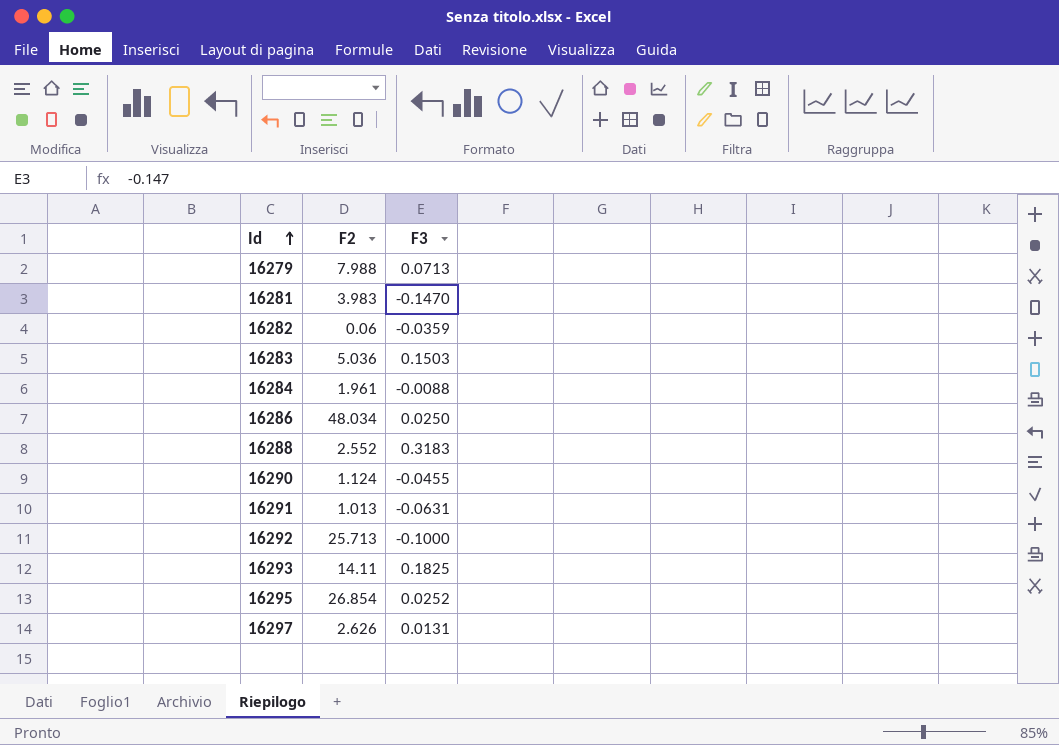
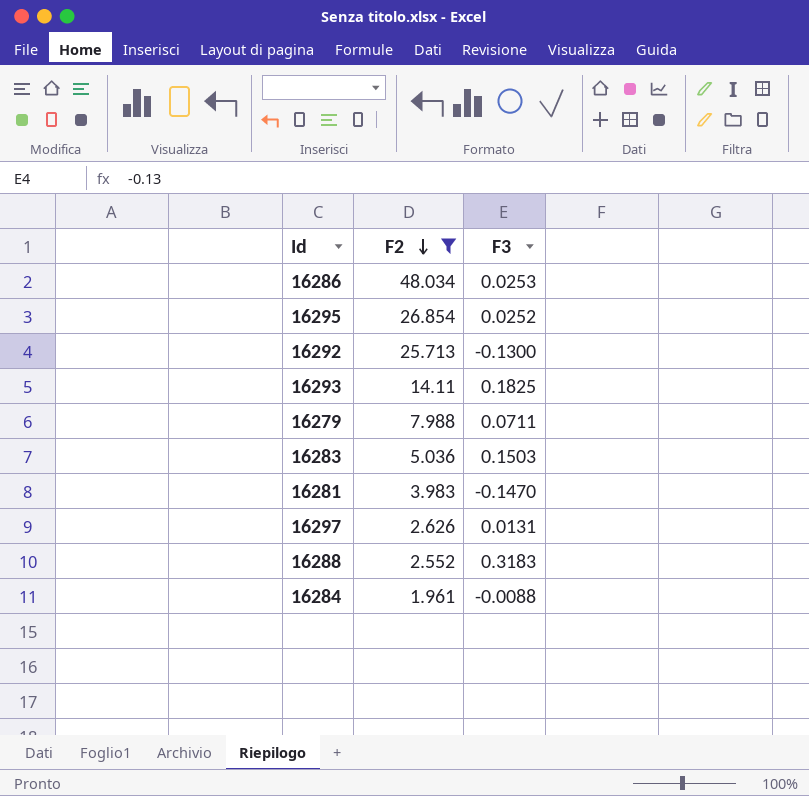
filter: none -> F2 >= 1.961
row order: Id ascending -> F2 descending
16286 | F3: 0.0250 -> 0.0253
16292 | F3: -0.1000 -> -0.1300
16279 | F3: 0.0713 -> 0.0711

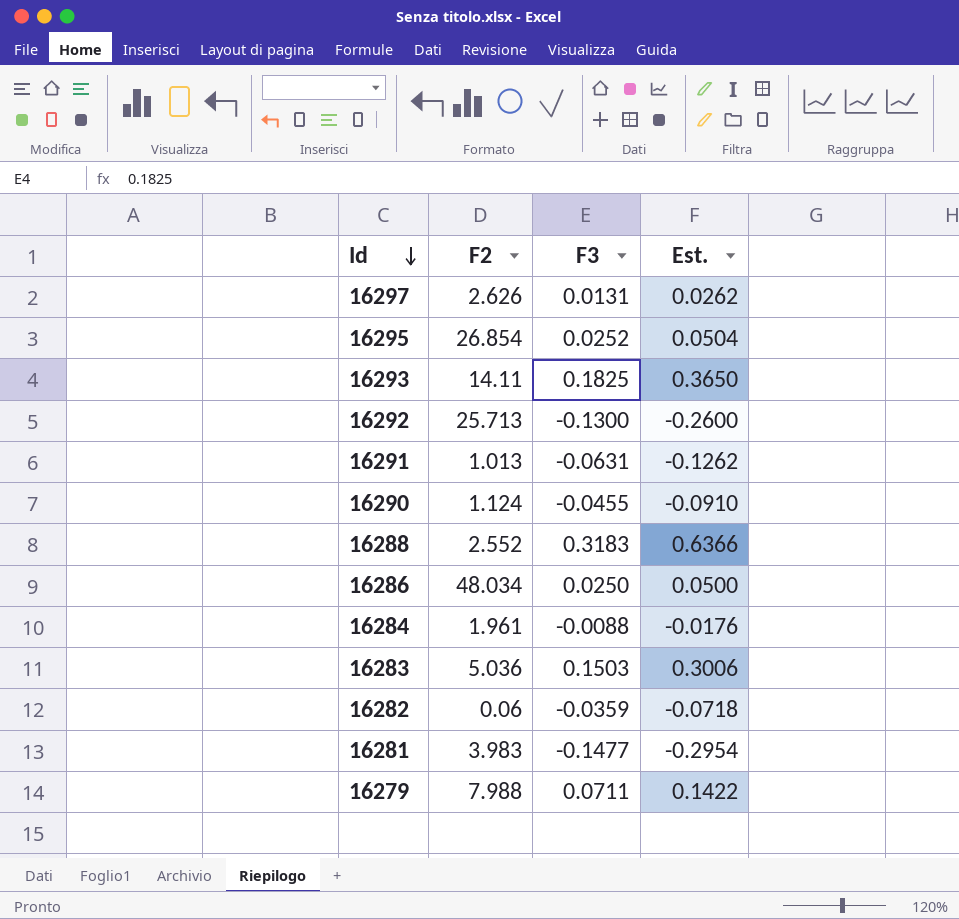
filter: F2 >= 1.961 -> none
row order: F2 descending -> Id descending
column Est. | formula: none -> [F3] * 2
16286 | F3: 0.0253 -> 0.0250
16281 | F3: -0.1470 -> -0.1477

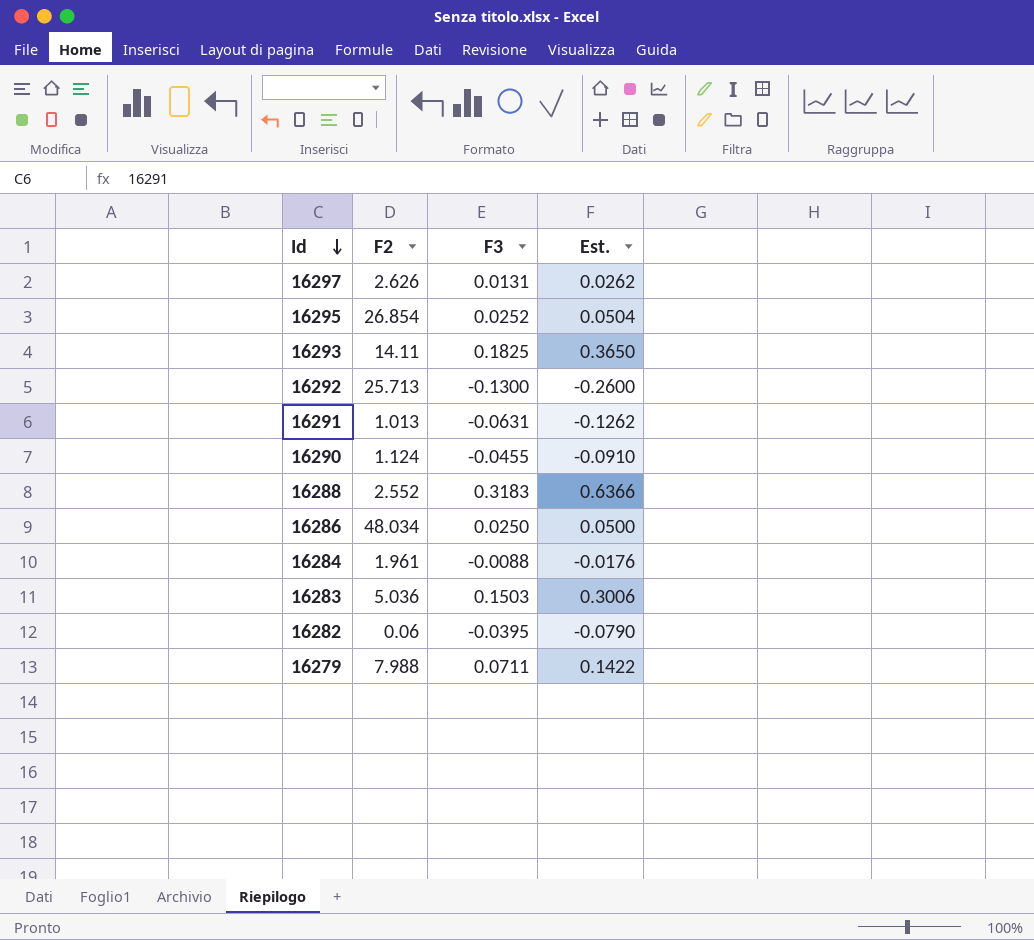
row 16281: 3.983 | -0.1477 | -0.2954 -> none
16282 | F3: -0.0359 -> -0.0395
16282 | Est.: -0.0718 -> -0.0790

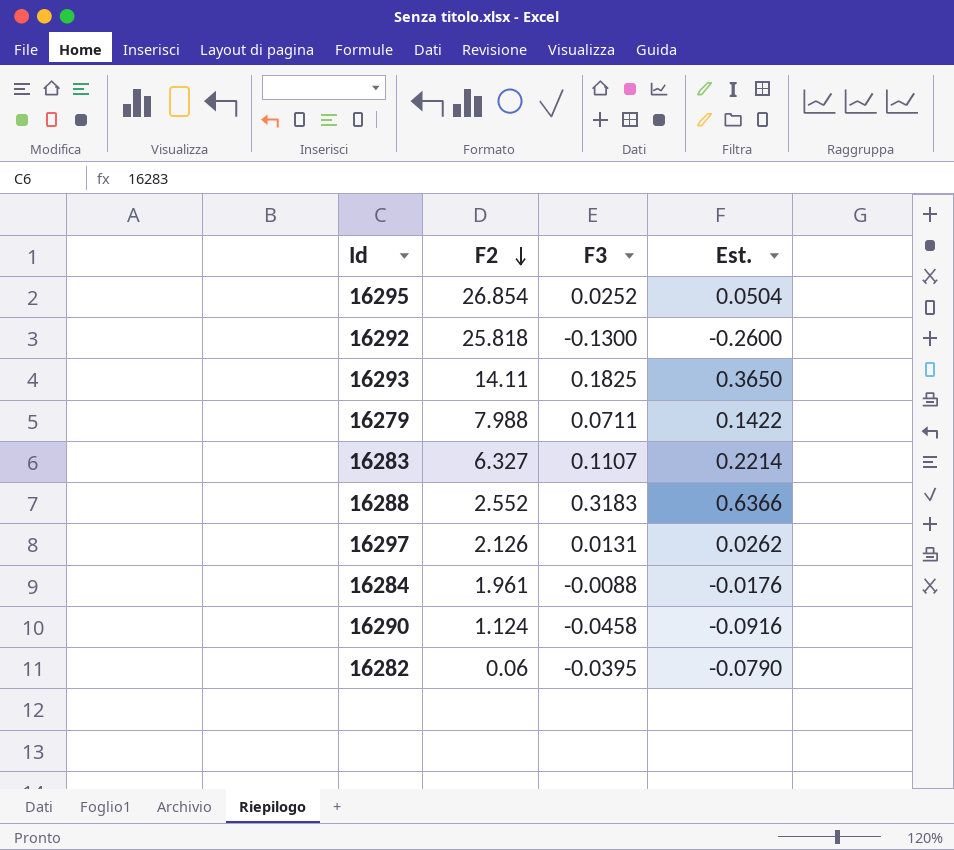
row order: Id descending -> F2 descending
row 16291: 1.013 | -0.0631 | -0.1262 -> none
row 16286: 48.034 | 0.0250 | 0.0500 -> none
16292 | F2: 25.713 -> 25.818
16283 | F2: 5.036 -> 6.327
16283 | F3: 0.1503 -> 0.1107
16283 | Est.: 0.3006 -> 0.2214
16297 | F2: 2.626 -> 2.126
16290 | F3: -0.0455 -> -0.0458
16290 | Est.: -0.0910 -> -0.0916

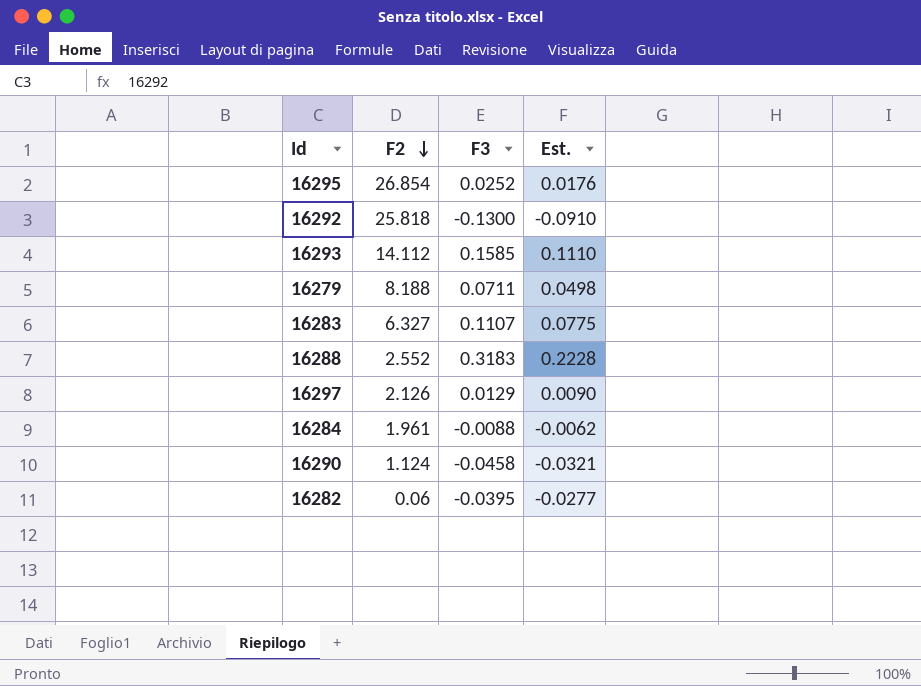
column Est. | formula: [F3] * 2 -> [F3] * 0.7
16293 | F2: 14.11 -> 14.112
16293 | F3: 0.1825 -> 0.1585
16279 | F2: 7.988 -> 8.188
16297 | F3: 0.0131 -> 0.0129

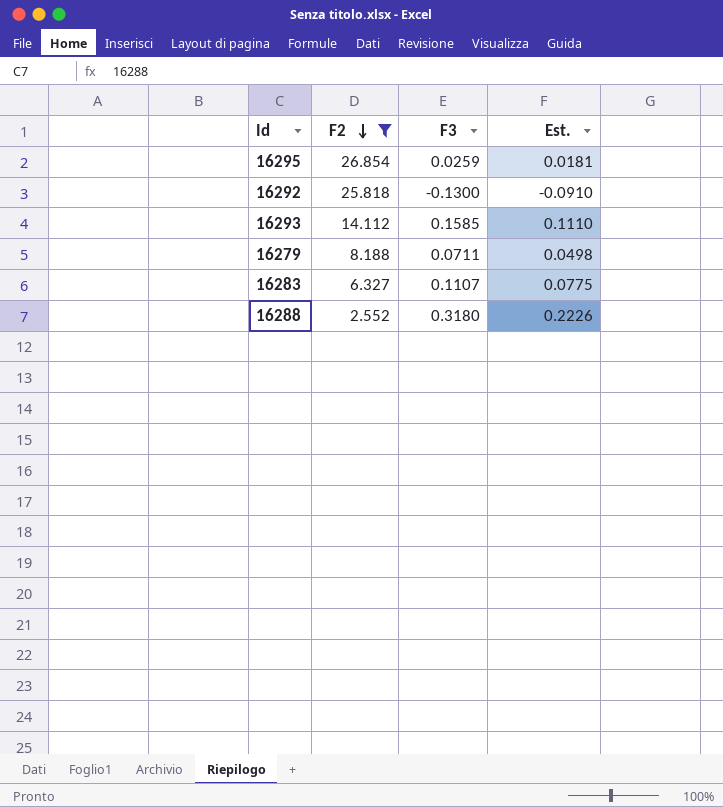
filter: none -> F2 >= 2.552
16295 | F3: 0.0252 -> 0.0259
16295 | Est.: 0.0176 -> 0.0181
16288 | F3: 0.3183 -> 0.3180
16288 | Est.: 0.2228 -> 0.2226

